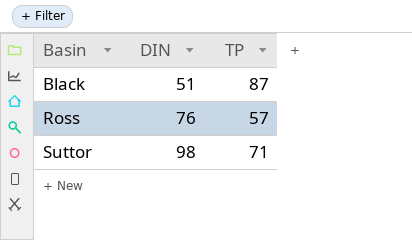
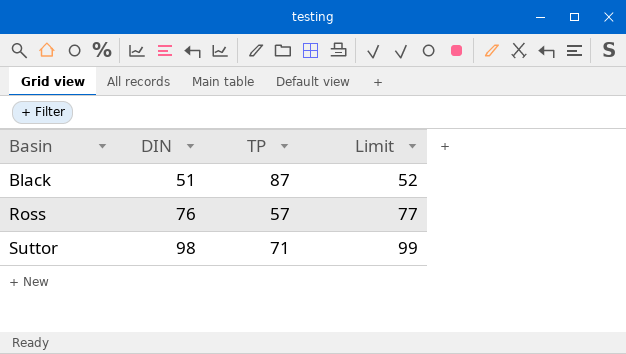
column Limit | formula: none -> [DIN] + 1

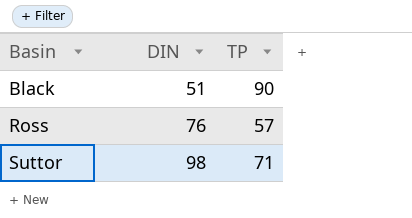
column Limit | formula: [DIN] + 1 -> none
Black | TP: 87 -> 90

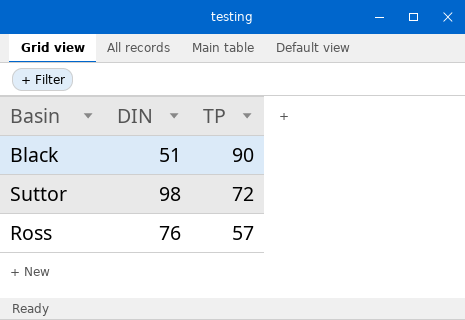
row order: Basin ascending -> TP descending
Suttor | TP: 71 -> 72

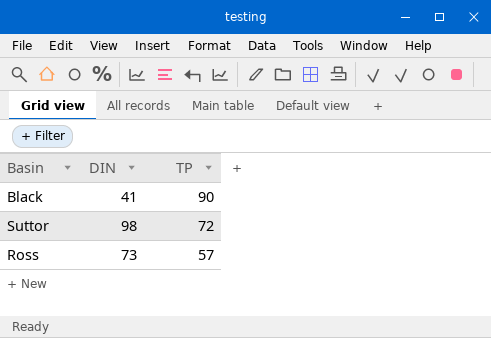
Black | DIN: 51 -> 41
Ross | DIN: 76 -> 73

